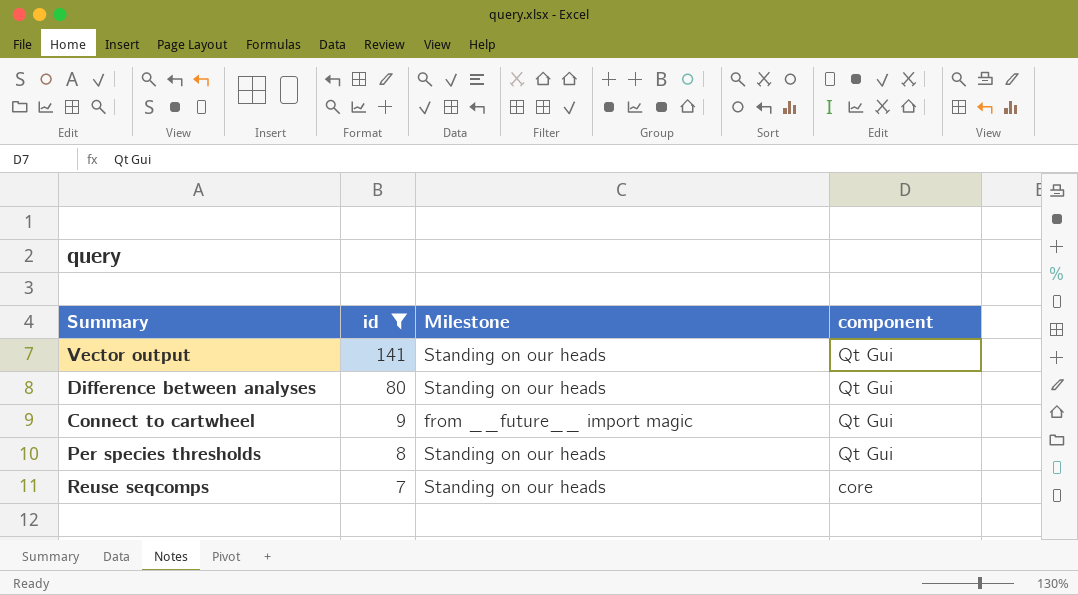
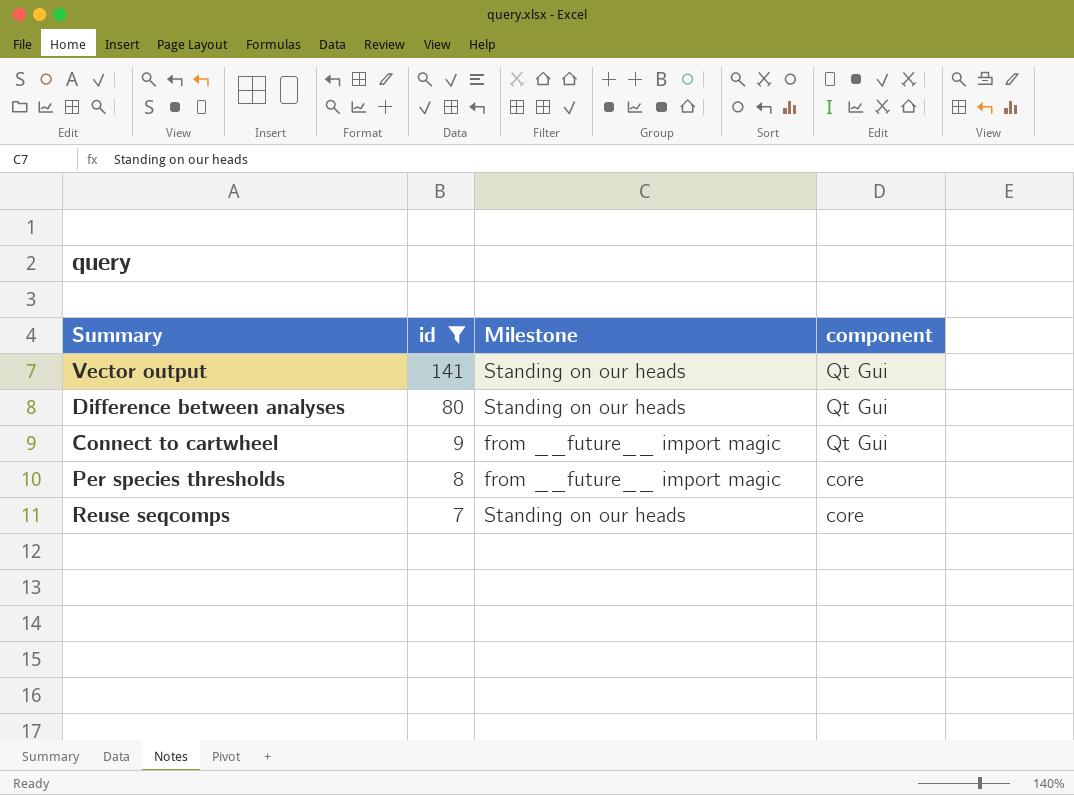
Per species thresholds | Milestone: Standing on our heads -> from __future__ import magic
Per species thresholds | component: Qt Gui -> core

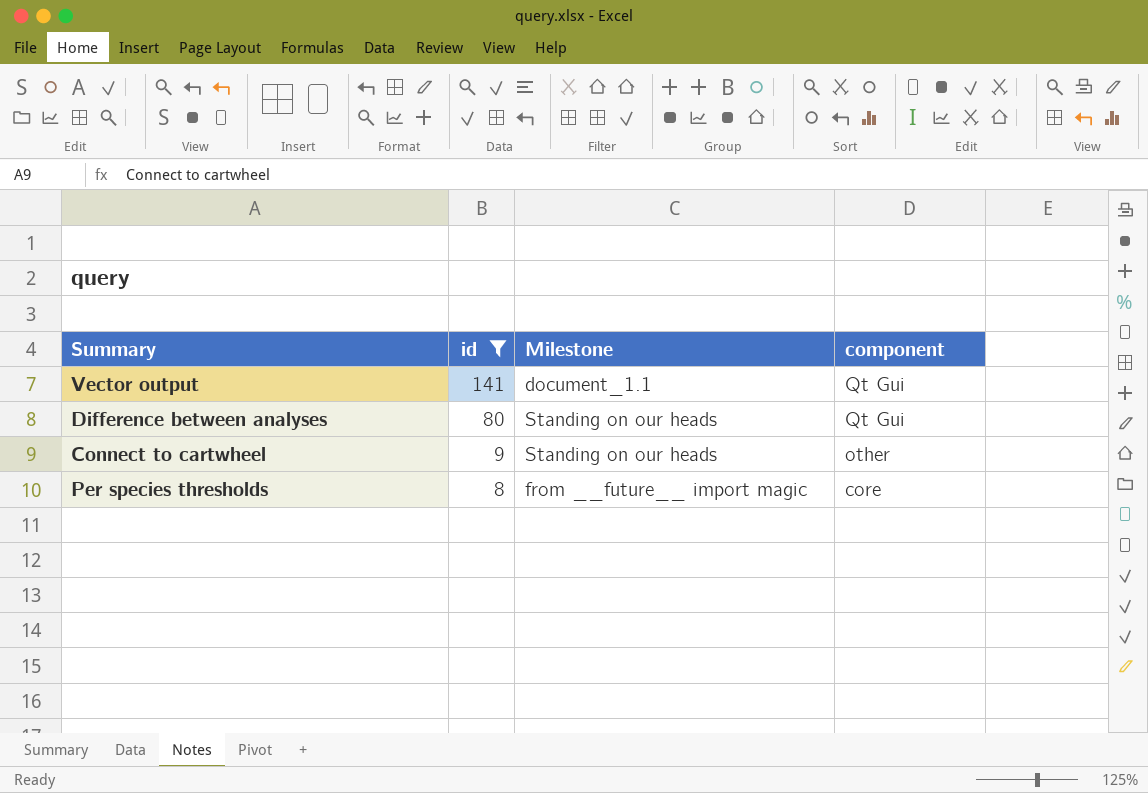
row Reuse seqcomps: 7 | Standing on our heads | core -> none
Vector output | Milestone: Standing on our heads -> document_1.1
Connect to cartwheel | Milestone: from __future__ import magic -> Standing on our heads
Connect to cartwheel | component: Qt Gui -> other

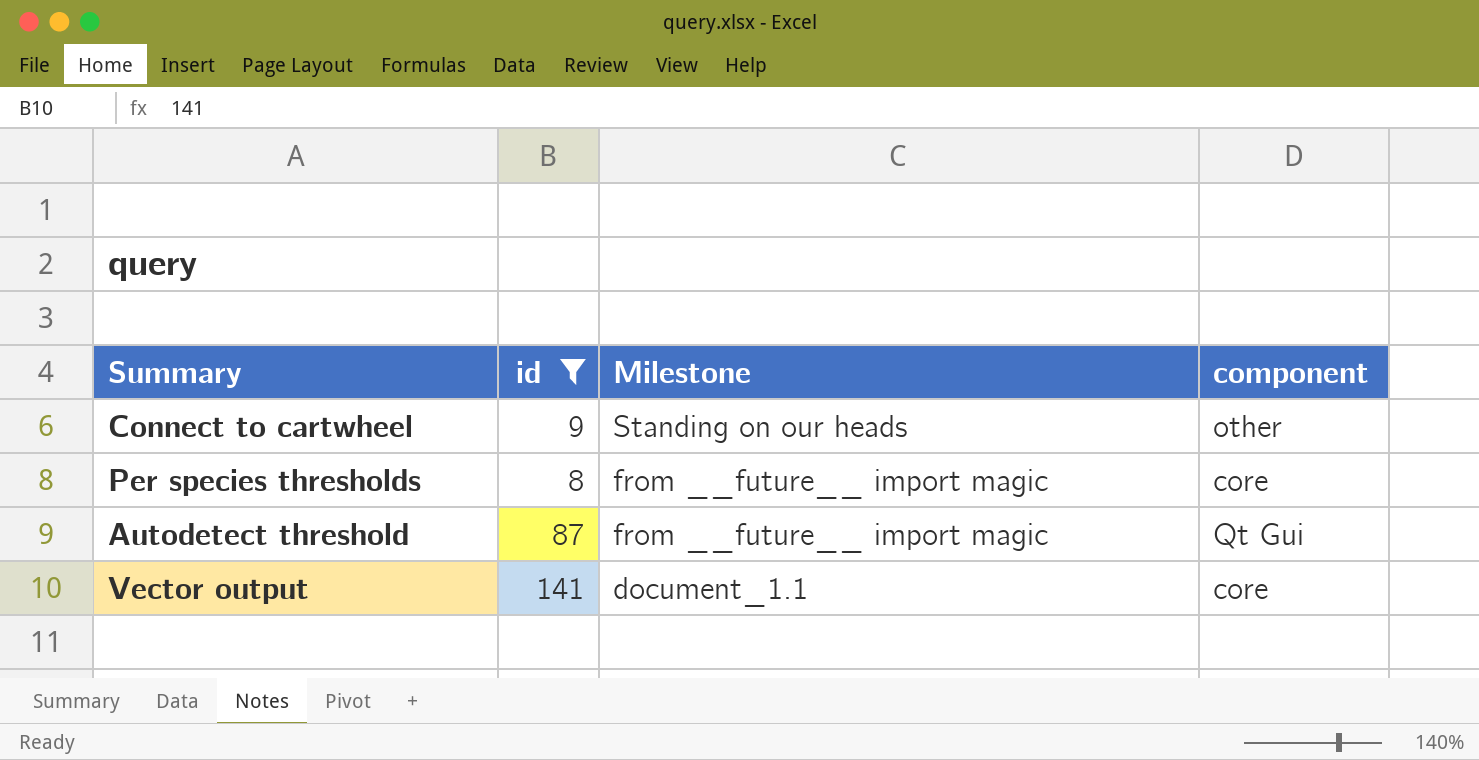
row order: id descending -> Milestone descending
row Difference between analyses: 80 | Standing on our heads | Qt Gui -> none
row Autodetect threshold: none -> 87 | from __future__ import magic | Qt Gui
Vector output | component: Qt Gui -> core

